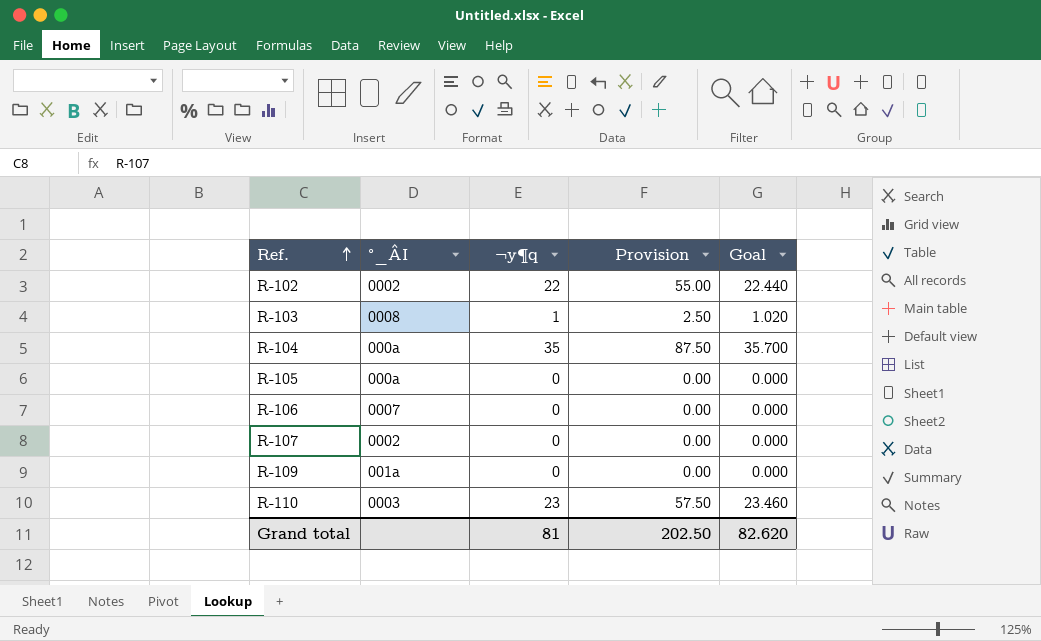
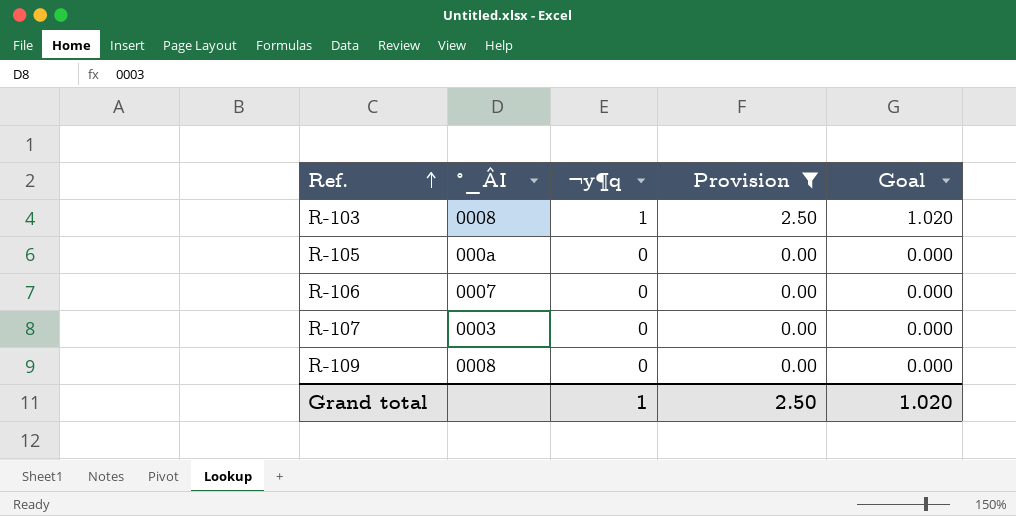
filter: none -> Provision <= 2.50
R-107 | °_ÂI: 0002 -> 0003
R-109 | °_ÂI: 001a -> 0008
Grand total | ¬y¶q: 81 -> 1
Grand total | Provision: 202.50 -> 2.50
Grand total | Goal: 82.620 -> 1.020

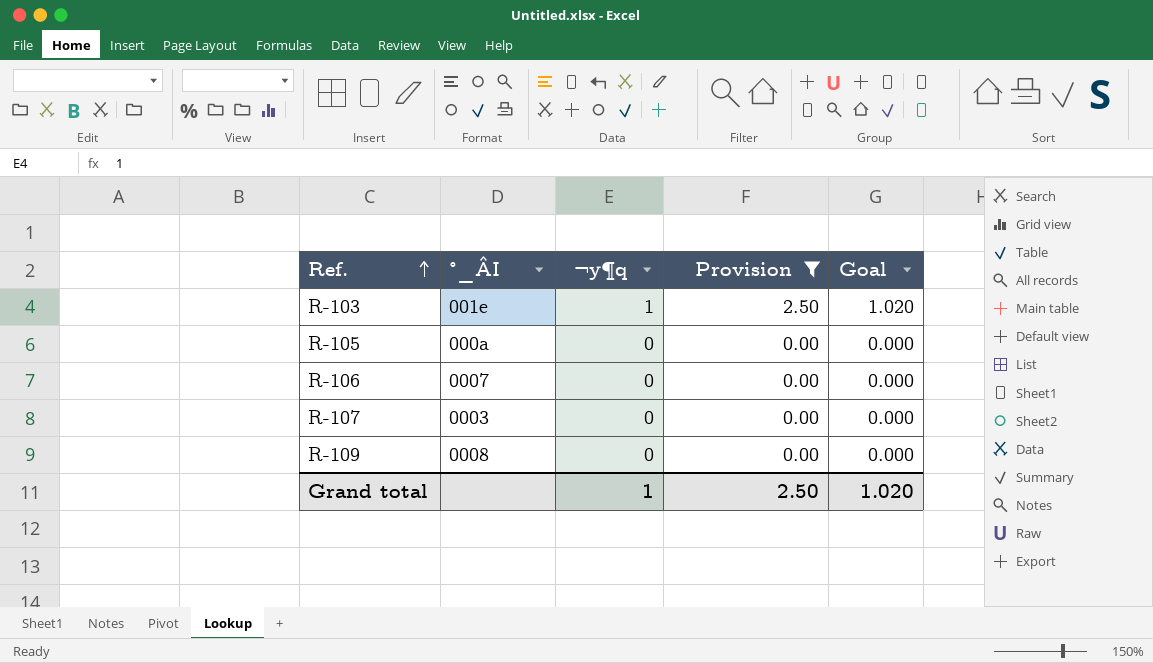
R-103 | °_ÂI: 0008 -> 001e

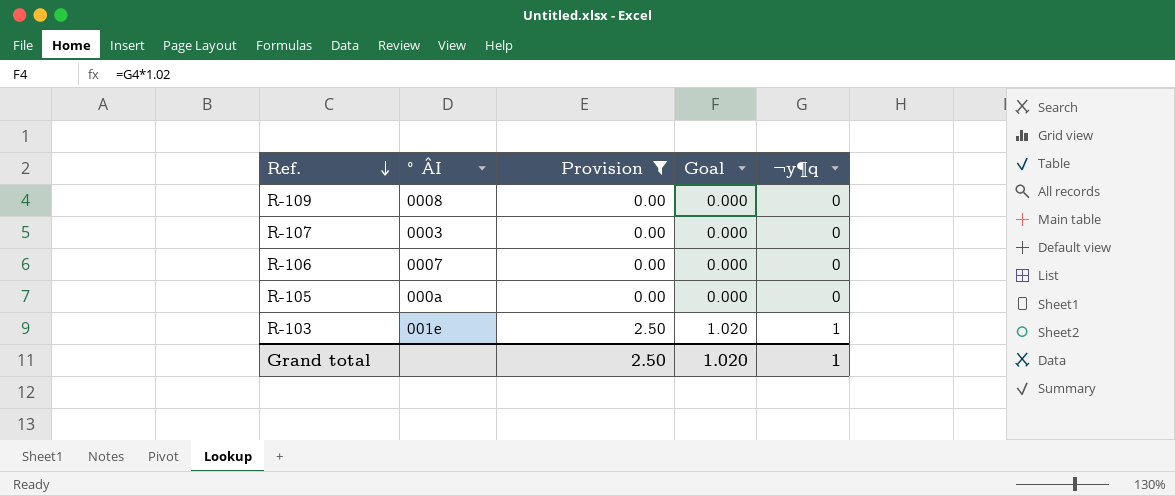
row order: Ref. ascending -> Ref. descending
column name: °_ÂI -> ° ÂI
column ¬y¶q | position: 3 -> 5

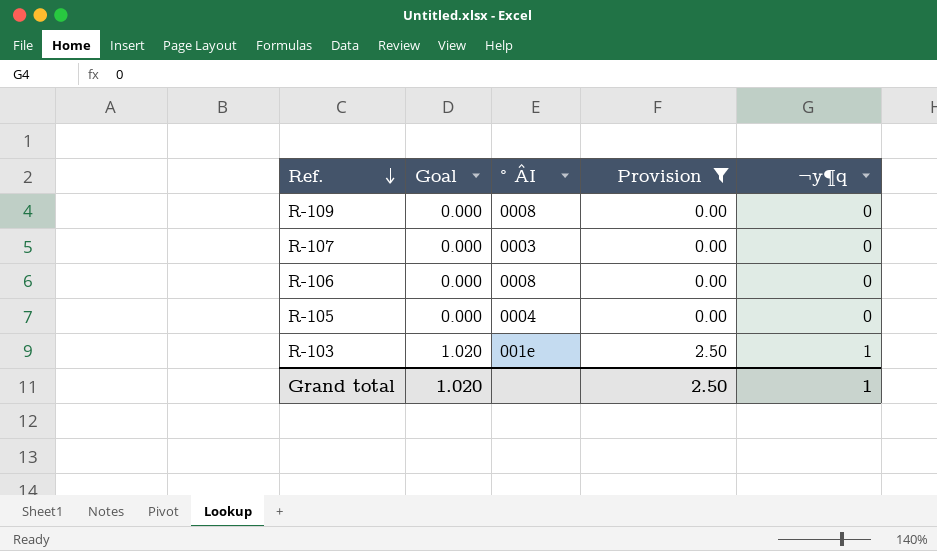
column Goal | position: 4 -> 2
R-106 | ° ÂI: 0007 -> 0008
R-105 | ° ÂI: 000a -> 0004

